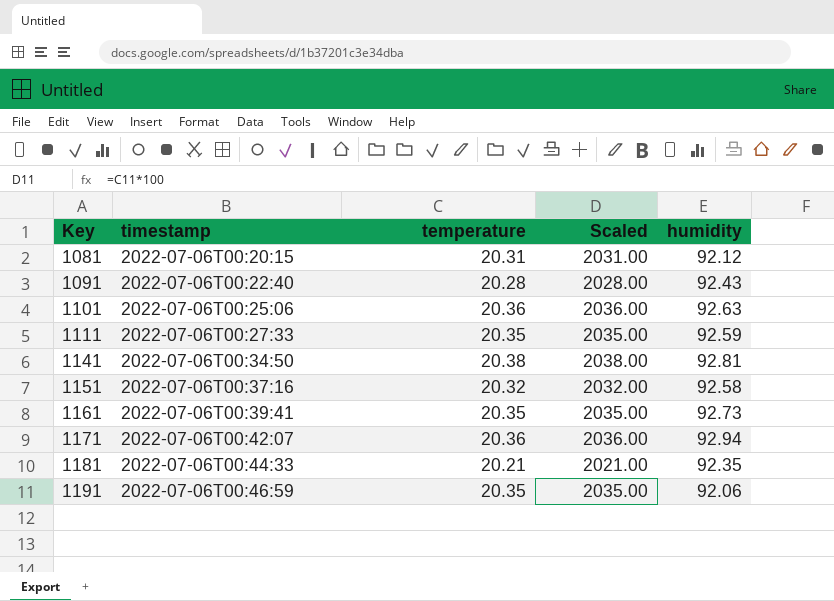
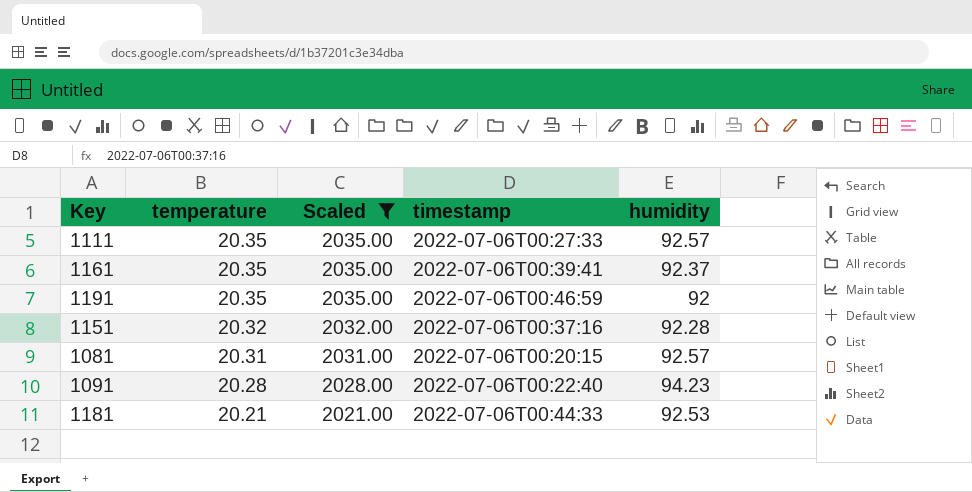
filter: none -> Scaled <= 2035.00
row order: Key ascending -> temperature descending
column timestamp | position: 2 -> 4
1111 | humidity: 92.59 -> 92.57
1161 | humidity: 92.73 -> 92.37
1191 | humidity: 92.06 -> 92
1151 | humidity: 92.58 -> 92.28
1081 | humidity: 92.12 -> 92.57
1091 | humidity: 92.43 -> 94.23
1181 | humidity: 92.35 -> 92.53

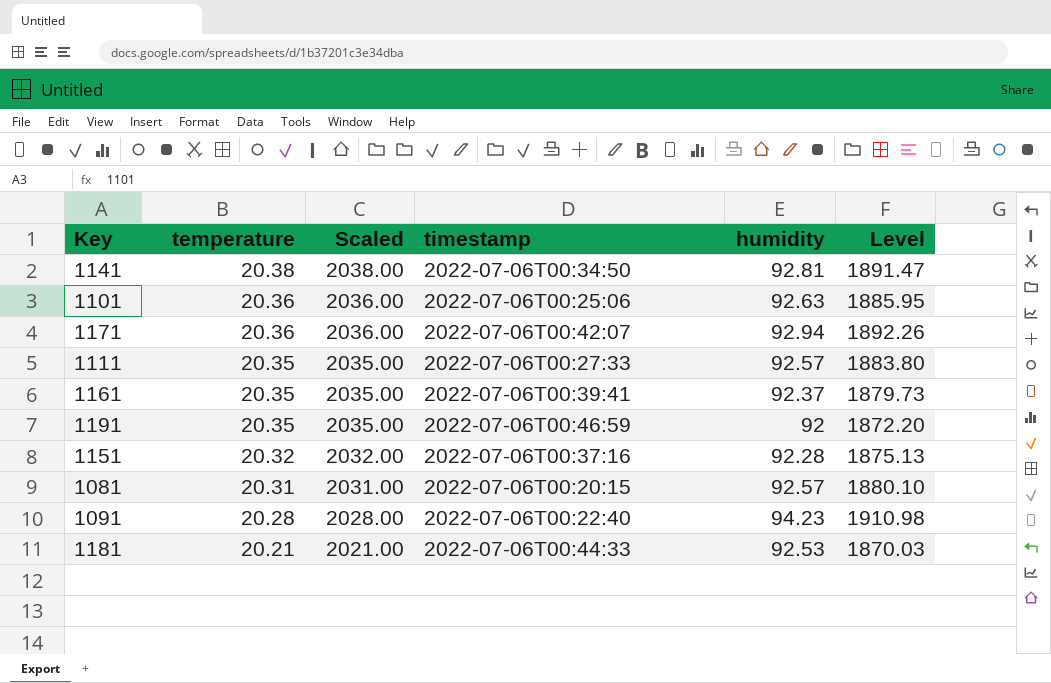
filter: Scaled <= 2035.00 -> none
column Level | formula: none -> [temperature] * [humidity]

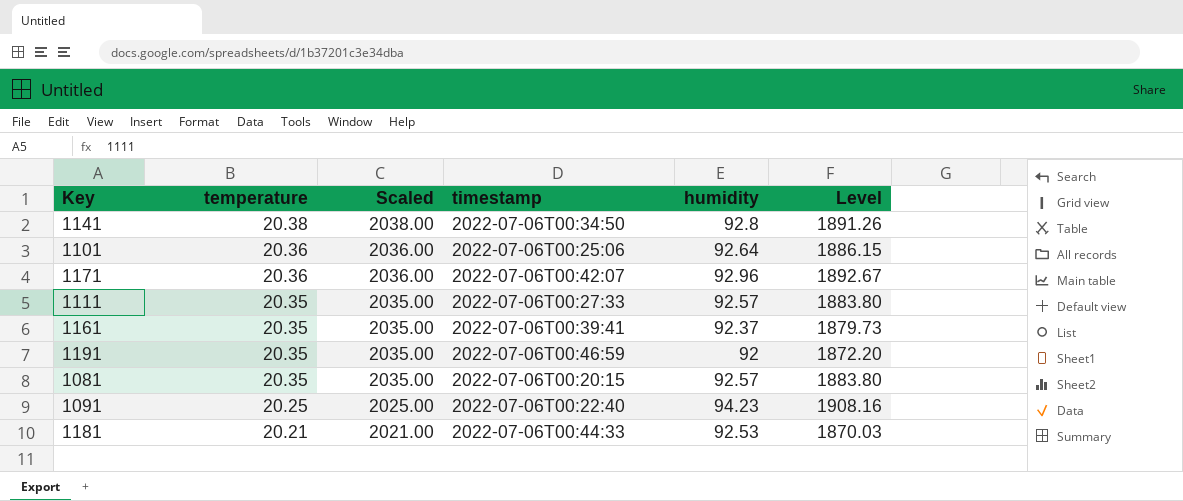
row 1151: 20.32 | 2032.00 | 2022-07-06T00:37:16 | 92.28 | 1875.13 -> none
1141 | humidity: 92.81 -> 92.8
1141 | Level: 1891.47 -> 1891.26
1101 | humidity: 92.63 -> 92.64
1101 | Level: 1885.95 -> 1886.15
1171 | humidity: 92.94 -> 92.96
1171 | Level: 1892.26 -> 1892.67
1081 | temperature: 20.31 -> 20.35
1081 | Scaled: 2031.00 -> 2035.00
1081 | Level: 1880.10 -> 1883.80
1091 | temperature: 20.28 -> 20.25
1091 | Scaled: 2028.00 -> 2025.00
1091 | Level: 1910.98 -> 1908.16

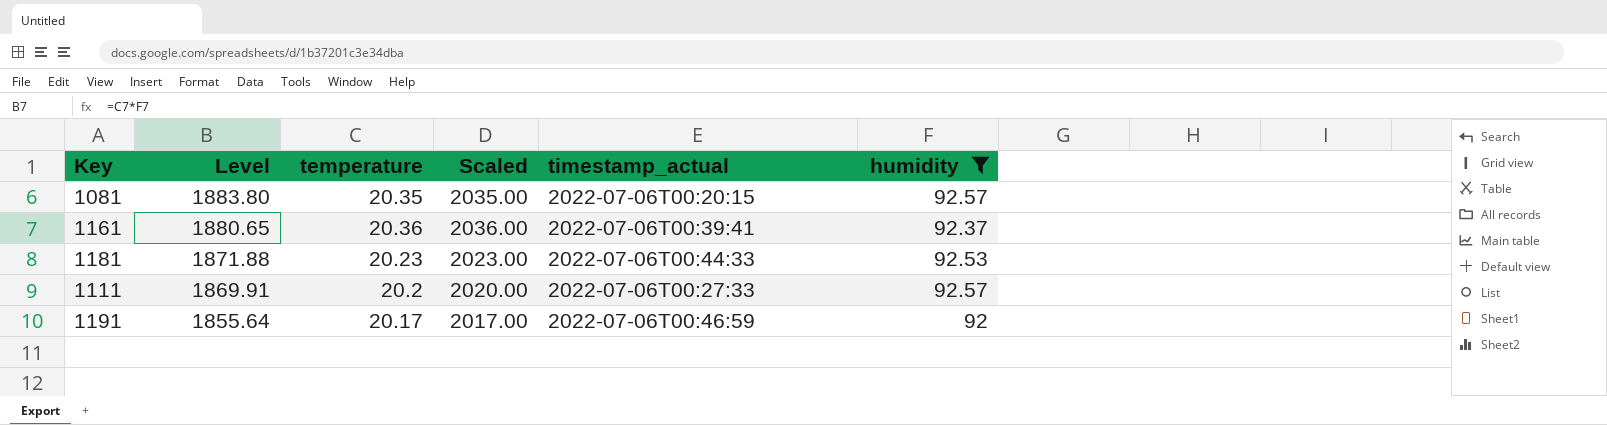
filter: none -> humidity <= 92.57
row order: temperature descending -> Level descending
column Level | position: 6 -> 2
column name: timestamp -> timestamp_actual
1161 | Level: 1879.73 -> 1880.65
1161 | temperature: 20.35 -> 20.36
1161 | Scaled: 2035.00 -> 2036.00
1181 | Level: 1870.03 -> 1871.88
1181 | temperature: 20.21 -> 20.23
1181 | Scaled: 2021.00 -> 2023.00
1111 | Level: 1883.80 -> 1869.91
1111 | temperature: 20.35 -> 20.2
1111 | Scaled: 2035.00 -> 2020.00
1191 | Level: 1872.20 -> 1855.64
1191 | temperature: 20.35 -> 20.17
1191 | Scaled: 2035.00 -> 2017.00

